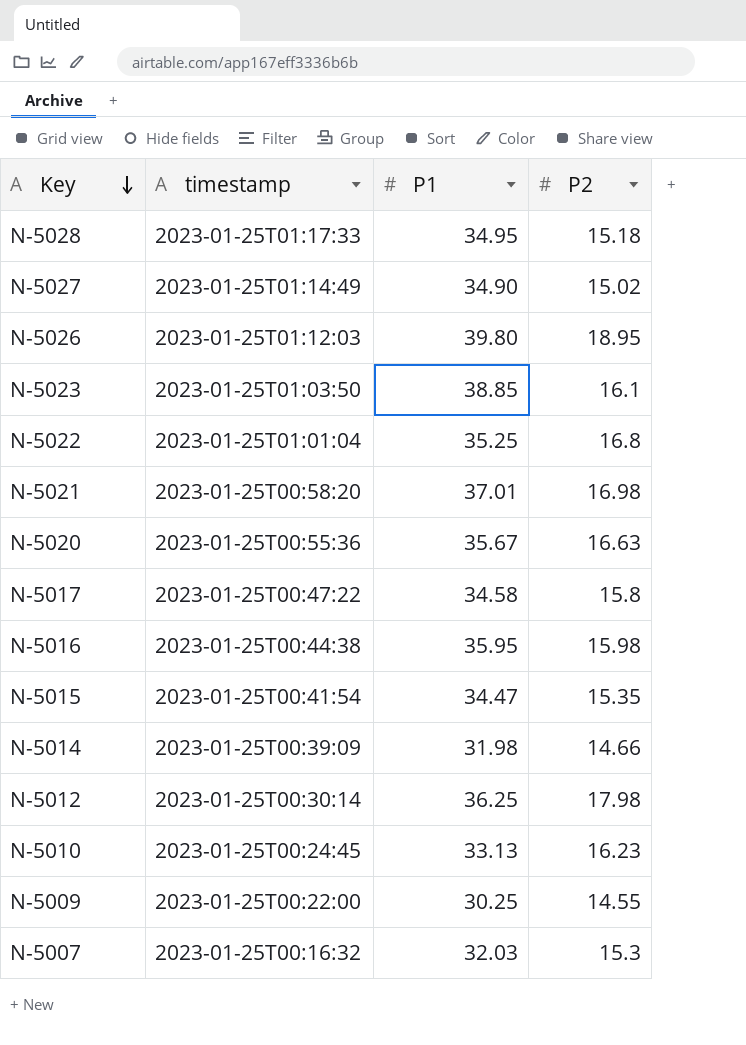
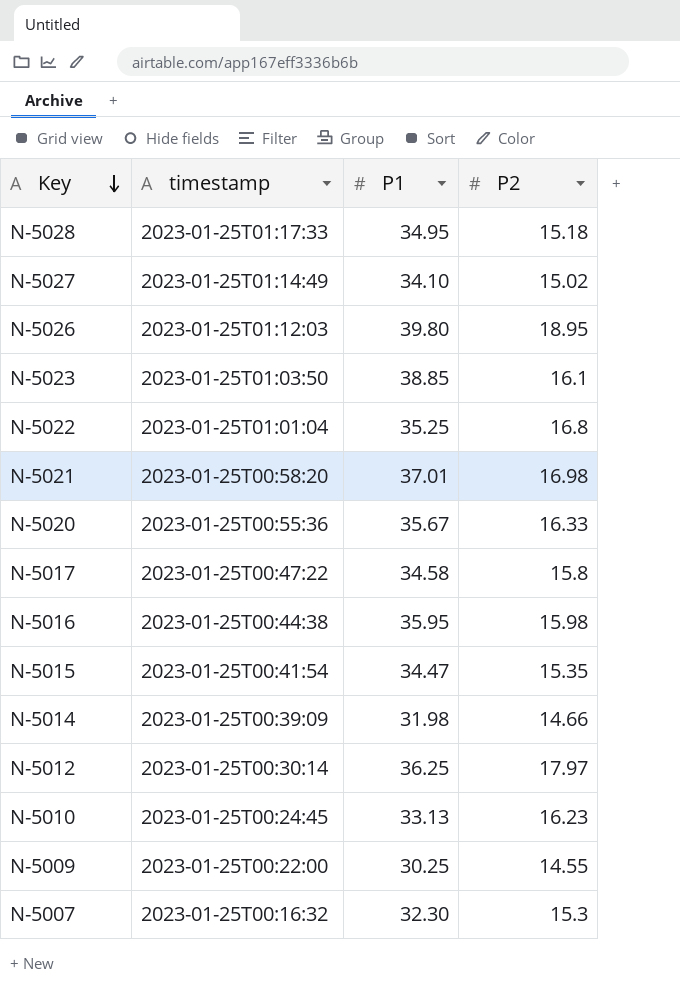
N-5027 | P1: 34.90 -> 34.10
N-5020 | P2: 16.63 -> 16.33
N-5012 | P2: 17.98 -> 17.97
N-5007 | P1: 32.03 -> 32.30

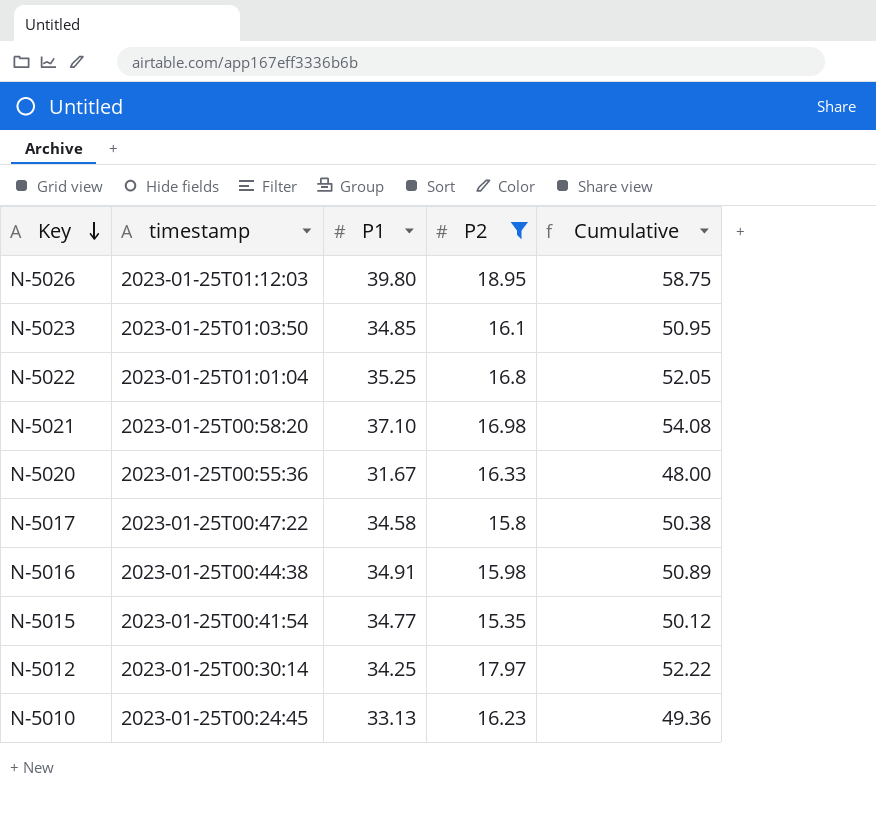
filter: none -> P2 >= 15.35
column Cumulative | formula: none -> [P1] + [P2]
N-5023 | P1: 38.85 -> 34.85
N-5021 | P1: 37.01 -> 37.10
N-5020 | P1: 35.67 -> 31.67
N-5016 | P1: 35.95 -> 34.91
N-5015 | P1: 34.47 -> 34.77
N-5012 | P1: 36.25 -> 34.25

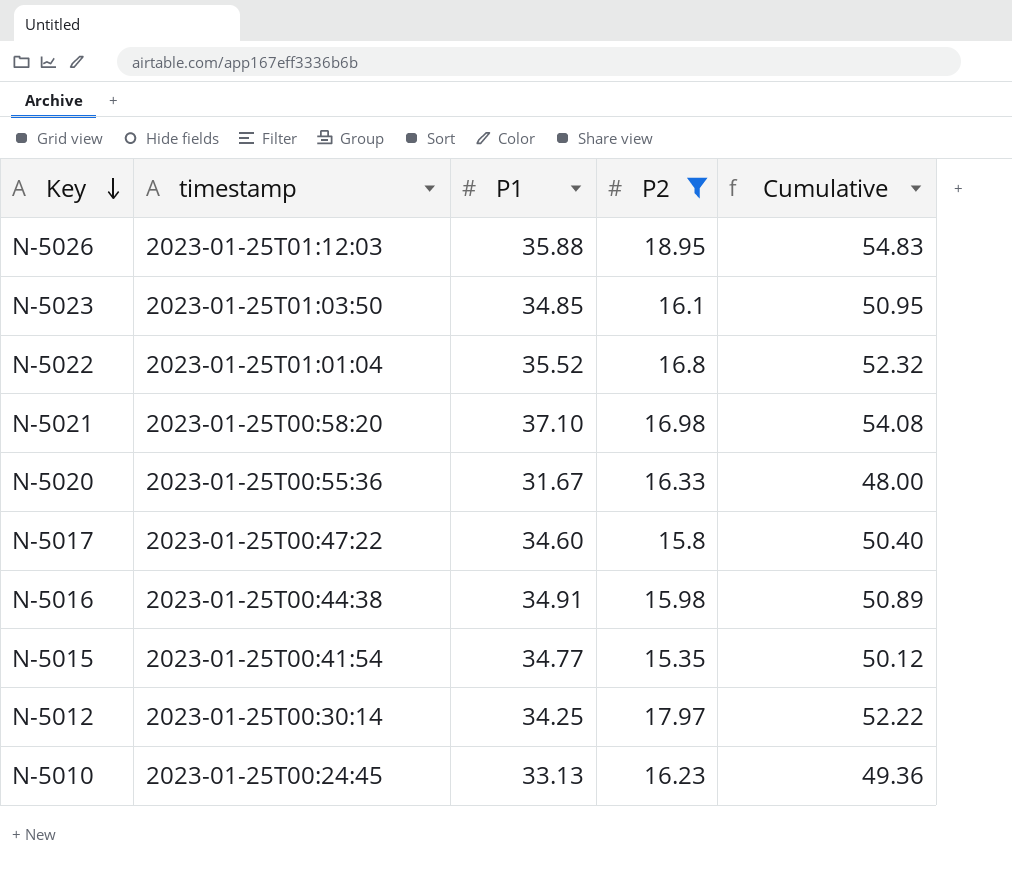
N-5026 | P1: 39.80 -> 35.88
N-5026 | Cumulative: 58.75 -> 54.83
N-5022 | P1: 35.25 -> 35.52
N-5022 | Cumulative: 52.05 -> 52.32
N-5017 | P1: 34.58 -> 34.60
N-5017 | Cumulative: 50.38 -> 50.40

